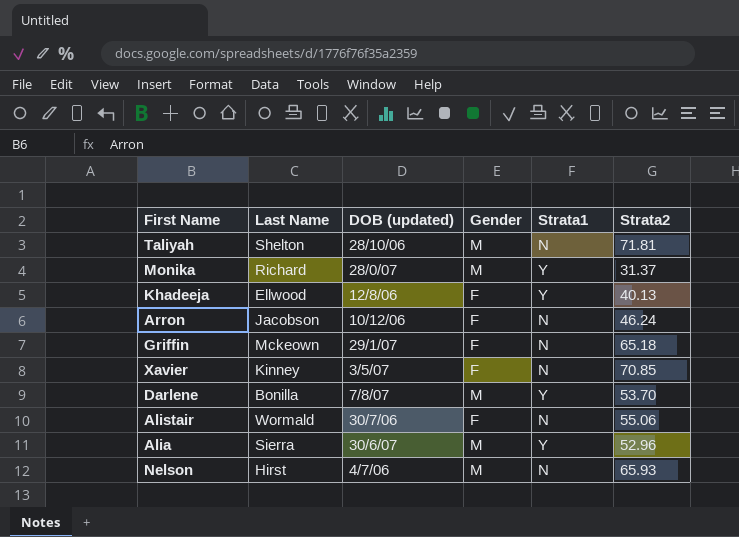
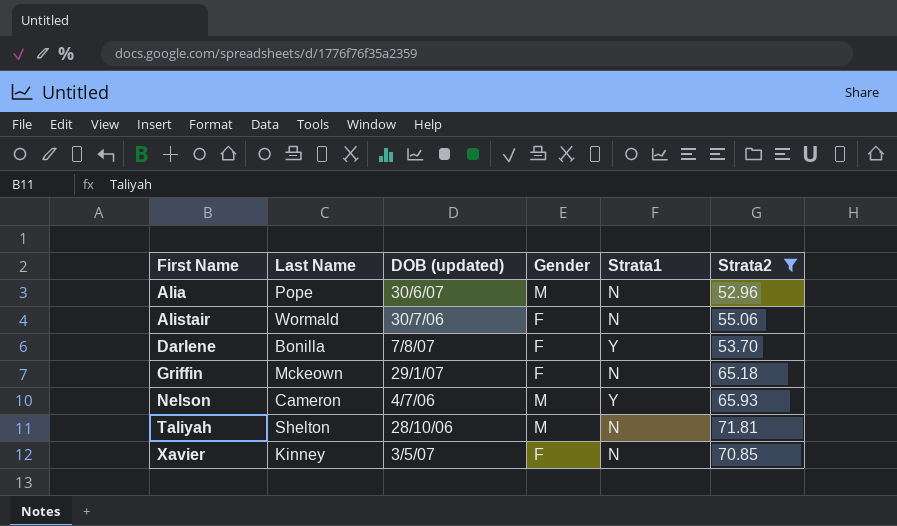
filter: none -> Strata2 >= 52.96
row order: none -> First Name ascending
Alia | Last Name: Sierra -> Pope
Alia | Strata1: Y -> N
Darlene | Gender: M -> F
Nelson | Last Name: Hirst -> Cameron
Nelson | Strata1: N -> Y

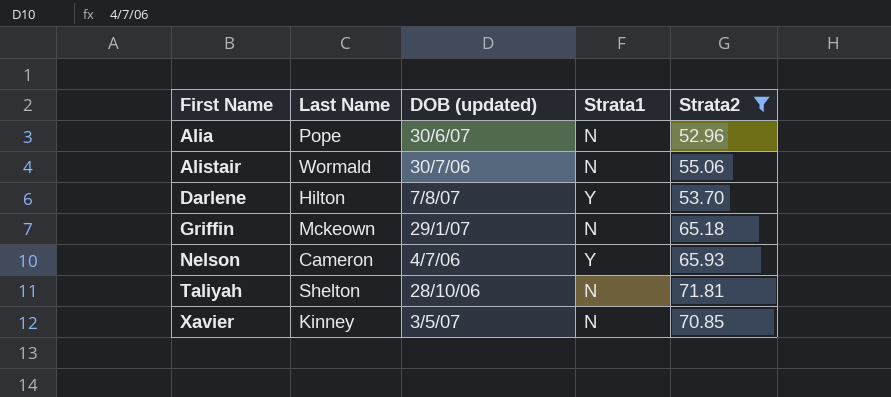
column Gender | position: 4 -> none
Darlene | Last Name: Bonilla -> Hilton

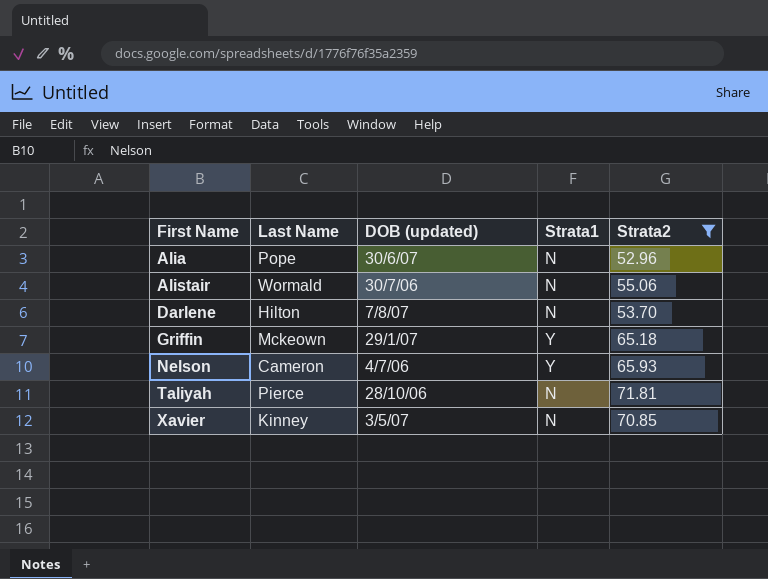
Darlene | Strata1: Y -> N
Griffin | Strata1: N -> Y
Taliyah | Last Name: Shelton -> Pierce

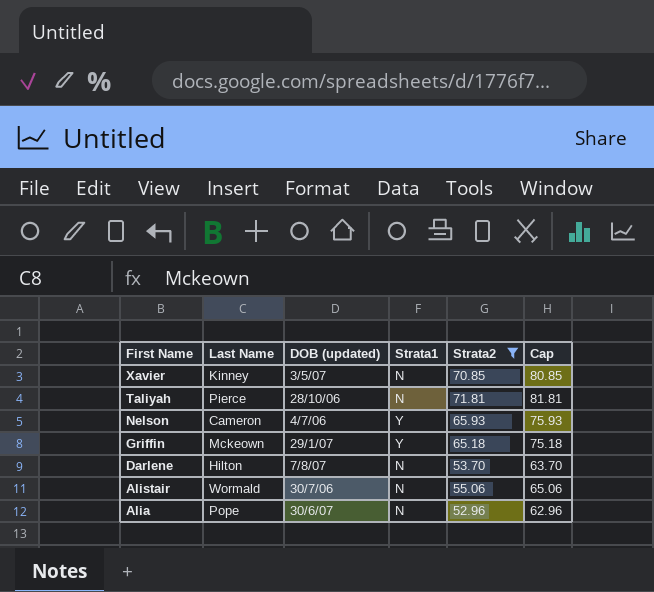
row order: First Name ascending -> First Name descending
column Cap | formula: none -> [Strata2] + 10

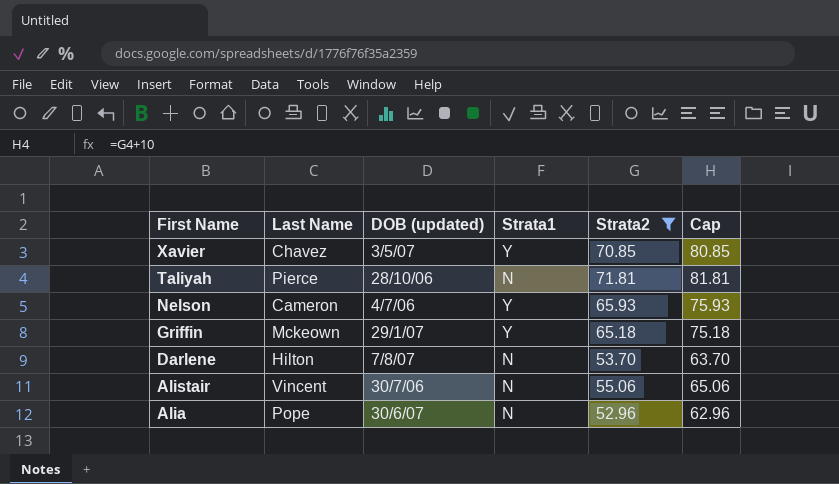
Xavier | Last Name: Kinney -> Chavez
Xavier | Strata1: N -> Y
Alistair | Last Name: Wormald -> Vincent

